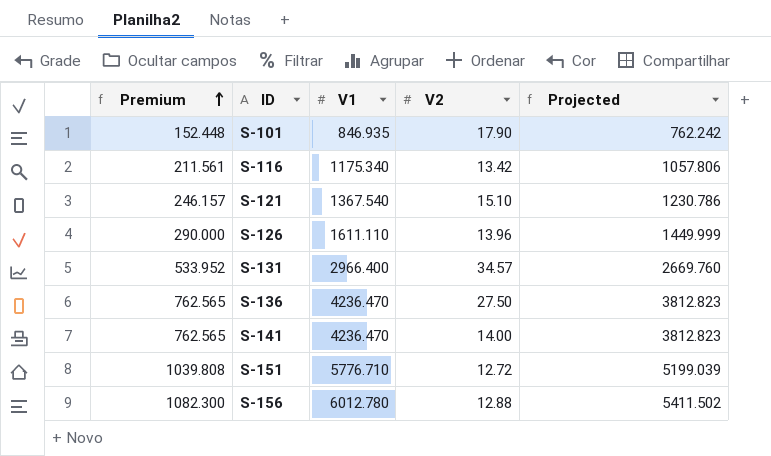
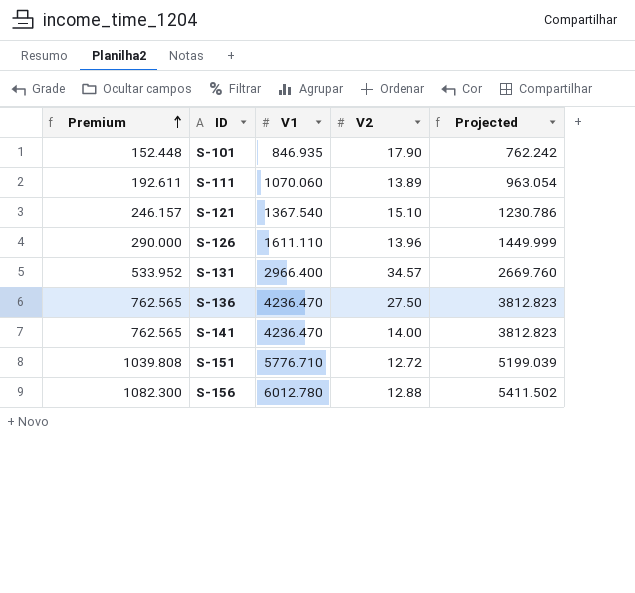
row S-116: 211.561 | 1175.340 | 13.42 | 1057.806 -> none
row S-111: none -> 192.611 | 1070.060 | 13.89 | 963.054

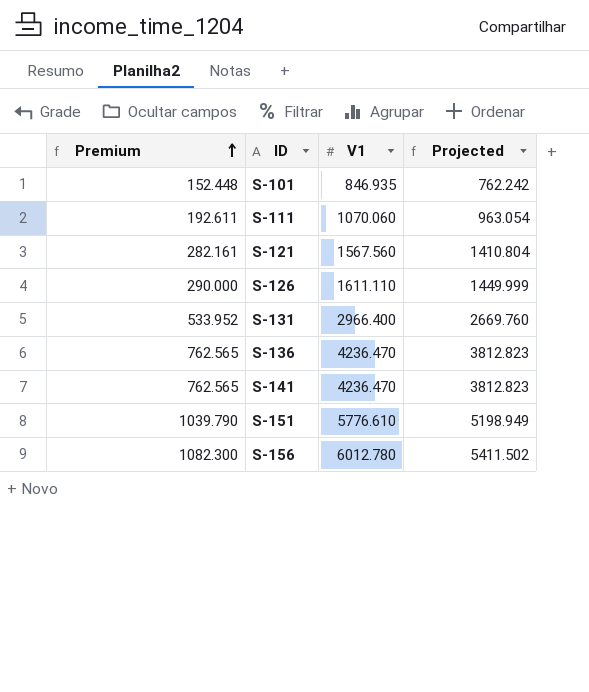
column V2 | position: 4 -> none
S-121 | Premium: 246.157 -> 282.161
S-121 | V1: 1367.540 -> 1567.560
S-121 | Projected: 1230.786 -> 1410.804
S-151 | Premium: 1039.808 -> 1039.790
S-151 | V1: 5776.710 -> 5776.610
S-151 | Projected: 5199.039 -> 5198.949

